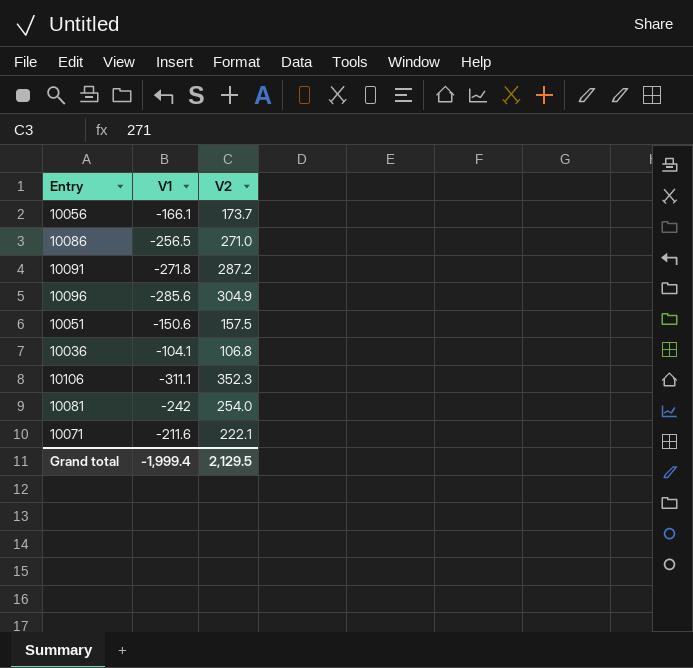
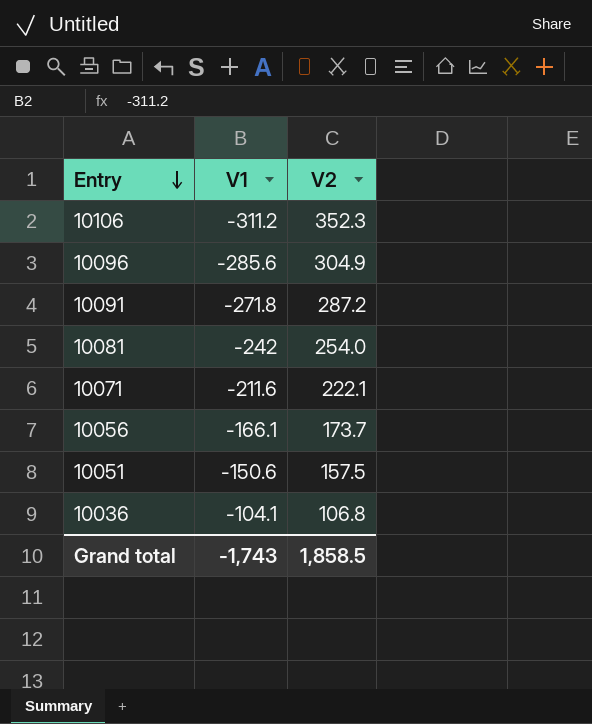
row order: none -> Entry descending
row 10086: -256.5 | 271.0 -> none
10106 | V1: -311.1 -> -311.2
Grand total | V1: -1,999.4 -> -1,743
Grand total | V2: 2,129.5 -> 1,858.5

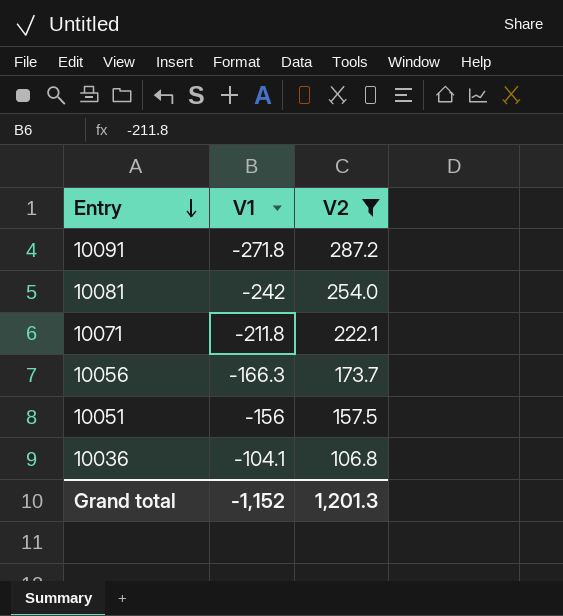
filter: none -> V2 <= 287.2
10071 | V1: -211.6 -> -211.8
10056 | V1: -166.1 -> -166.3
10051 | V1: -150.6 -> -156
Grand total | V1: -1,743 -> -1,152
Grand total | V2: 1,858.5 -> 1,201.3

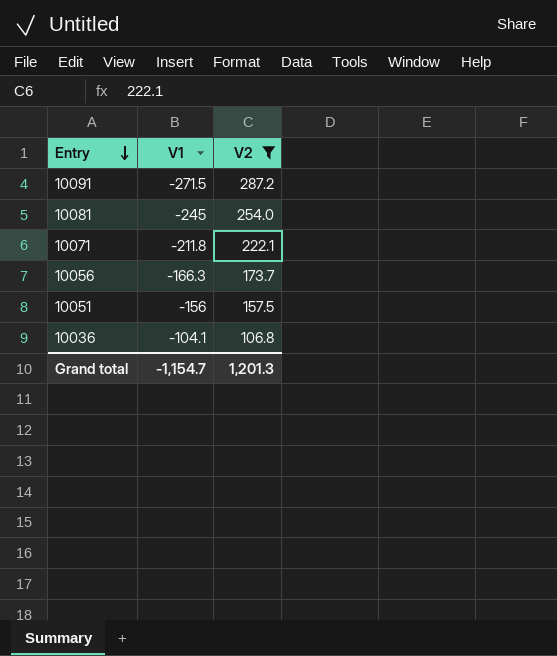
10091 | V1: -271.8 -> -271.5
10081 | V1: -242 -> -245
Grand total | V1: -1,152 -> -1,154.7

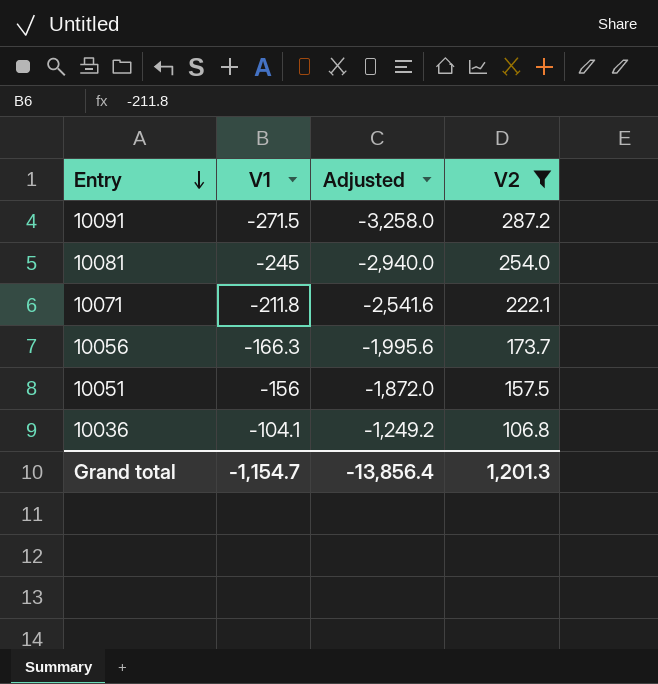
column Adjusted | formula: none -> [V1] * 12

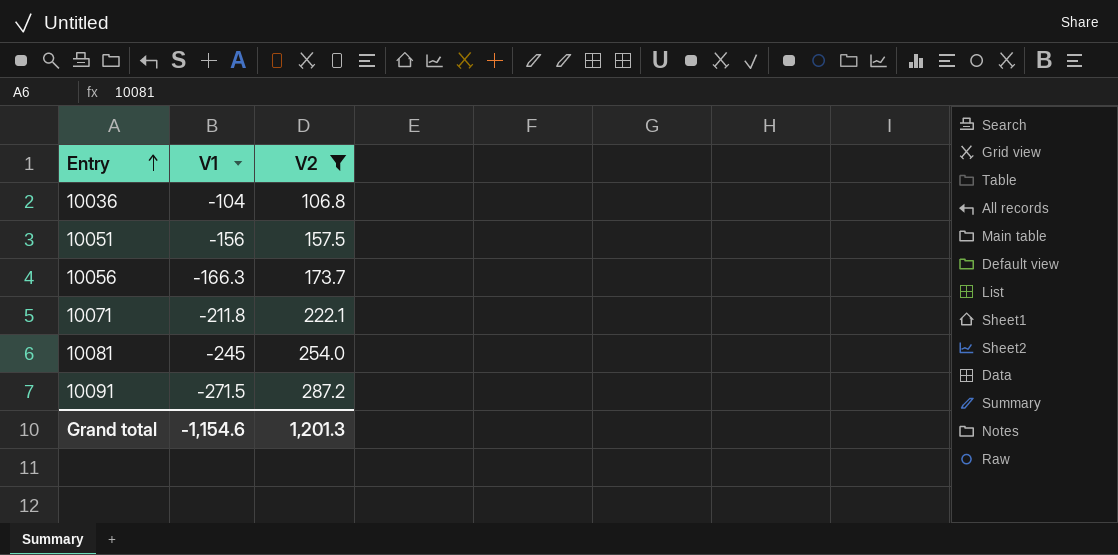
row order: Entry descending -> Entry ascending
column Adjusted | formula: [V1] * 12 -> none
10036 | V1: -104.1 -> -104
Grand total | V1: -1,154.7 -> -1,154.6

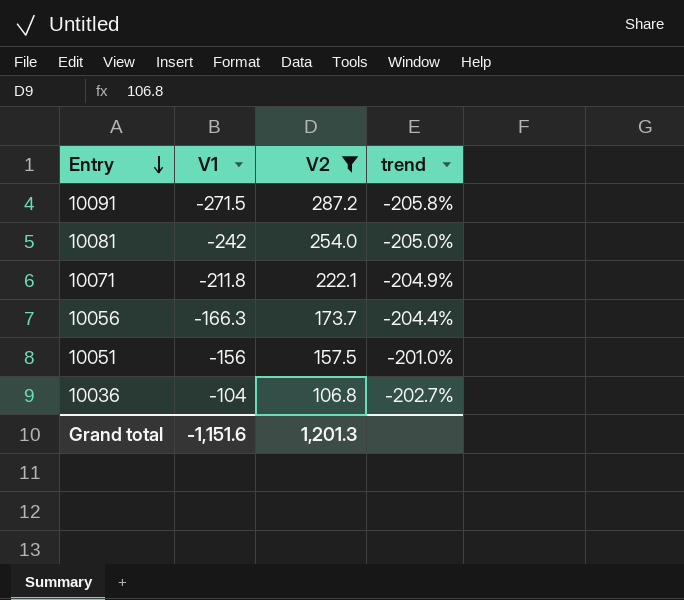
row order: Entry ascending -> Entry descending
column trend | formula: none -> ([V2] - [V1]) / [V1]
10081 | V1: -245 -> -242
Grand total | V1: -1,154.6 -> -1,151.6

